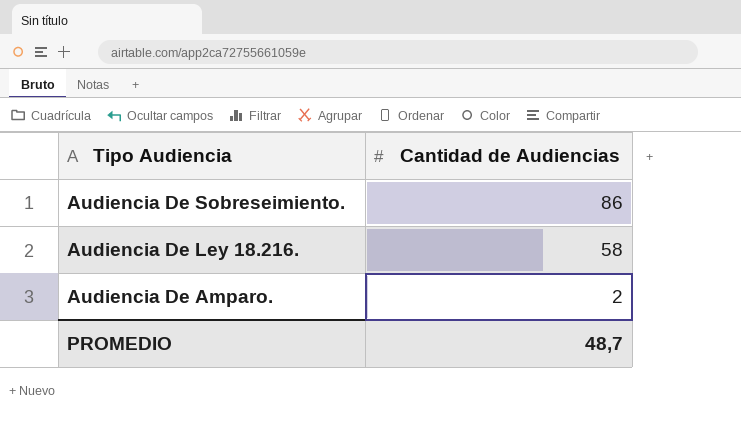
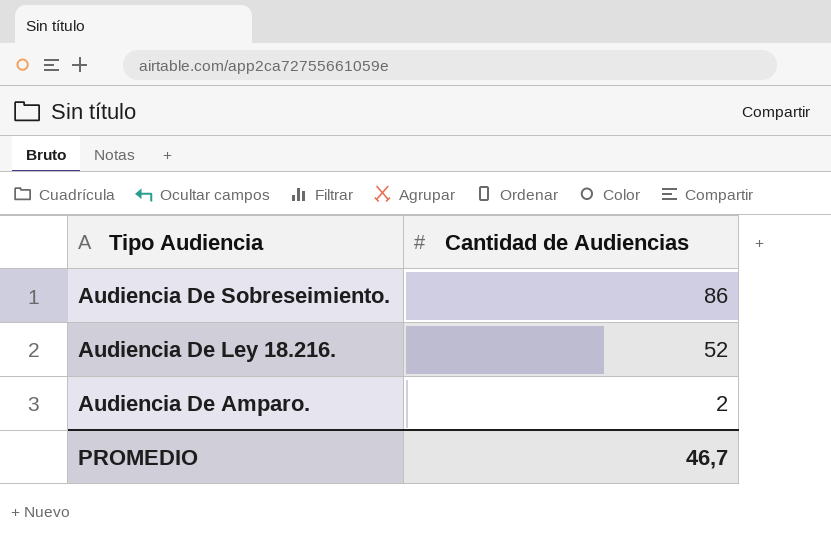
Audiencia De Ley 18.216. | Cantidad de Audiencias: 58 -> 52
PROMEDIO | Cantidad de Audiencias: 48,7 -> 46,7

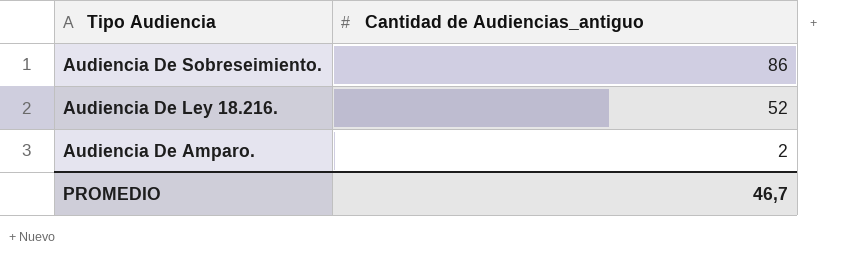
column name: Cantidad de Audiencias -> Cantidad de Audiencias_antiguo

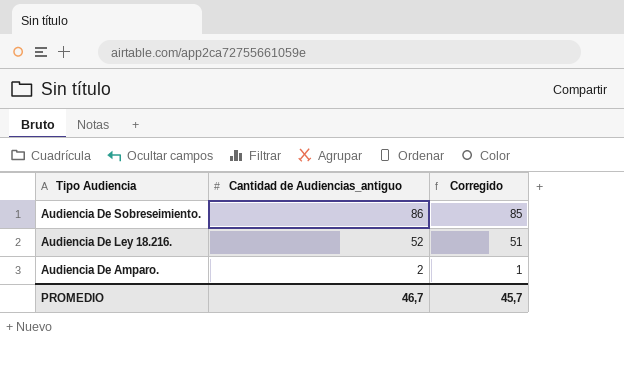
column Corregido | formula: none -> [Cantidad de Audiencias_antiguo] - 1

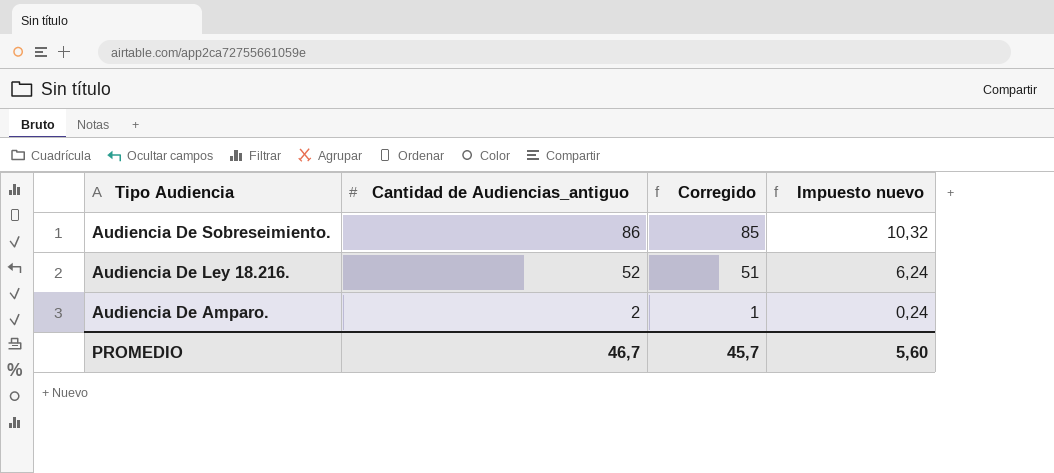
column Impuesto nuevo | formula: none -> [Cantidad de Audiencias_antiguo] * 0,12

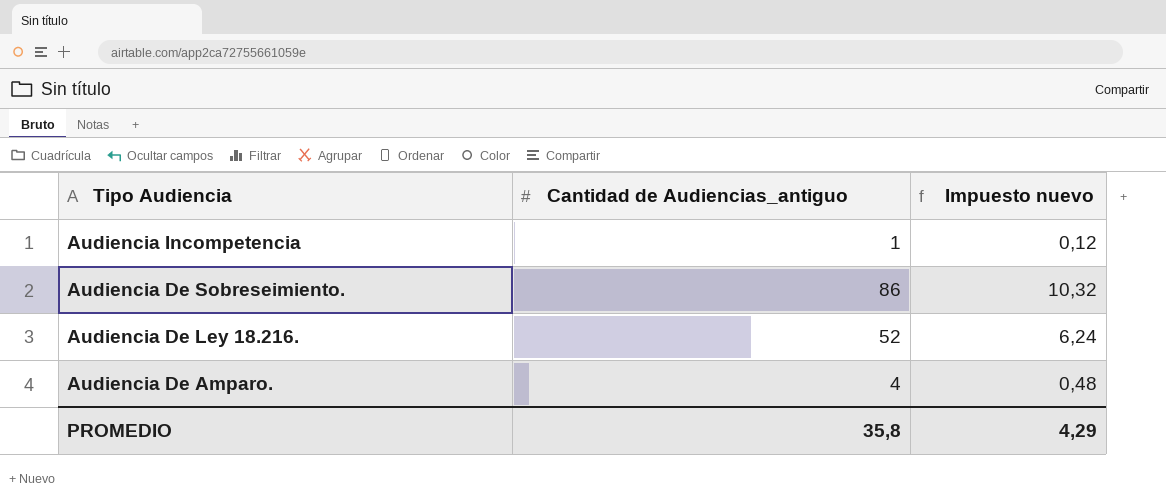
column Corregido | formula: [Cantidad de Audiencias_antiguo] - 1 -> none
row Audiencia Incompetencia: none -> 1 | 0,12
Audiencia De Amparo. | Cantidad de Audiencias_antiguo: 2 -> 4
Audiencia De Amparo. | Impuesto nuevo: 0,24 -> 0,48
PROMEDIO | Cantidad de Audiencias_antiguo: 46,7 -> 35,8
PROMEDIO | Impuesto nuevo: 5,60 -> 4,29

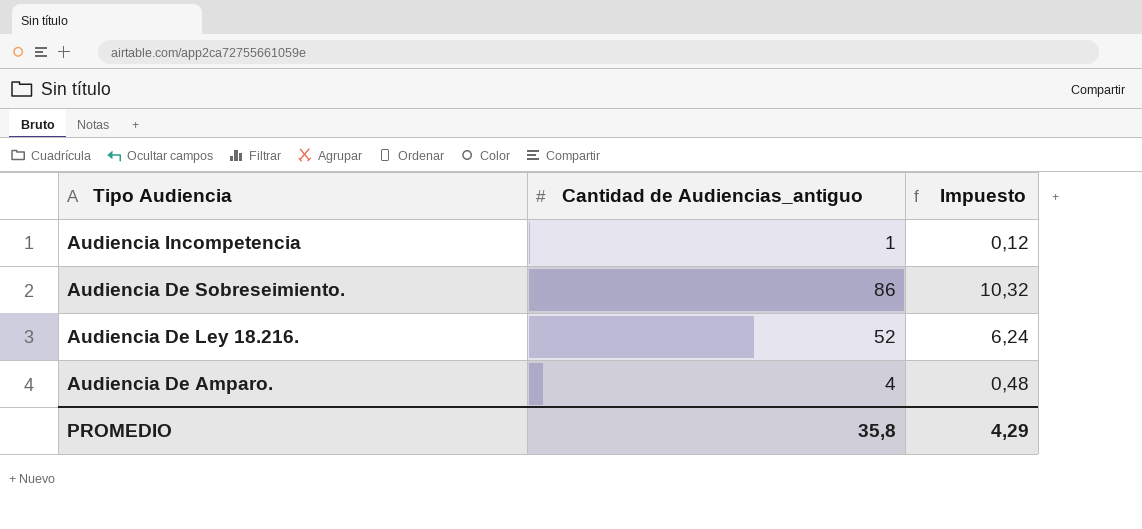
column name: Impuesto nuevo -> Impuesto

